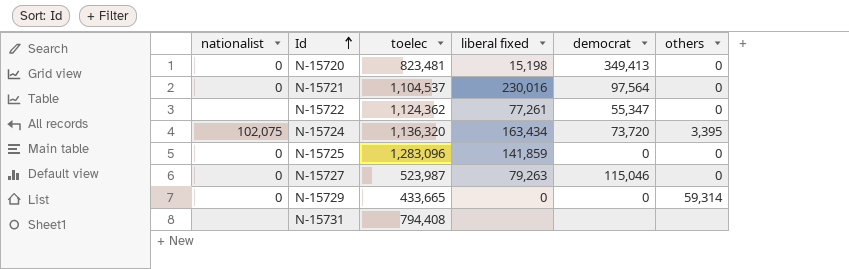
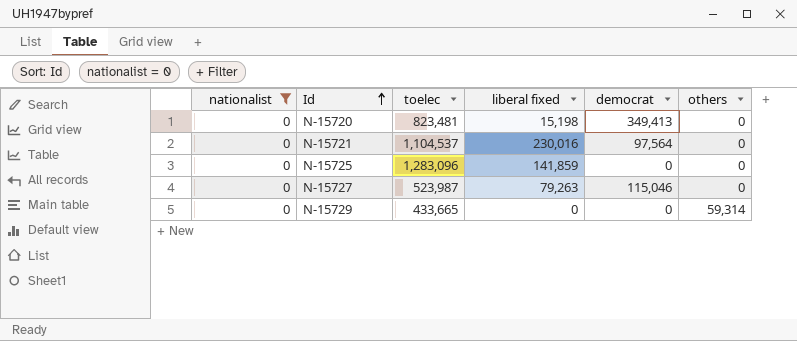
filter: none -> nationalist = 0

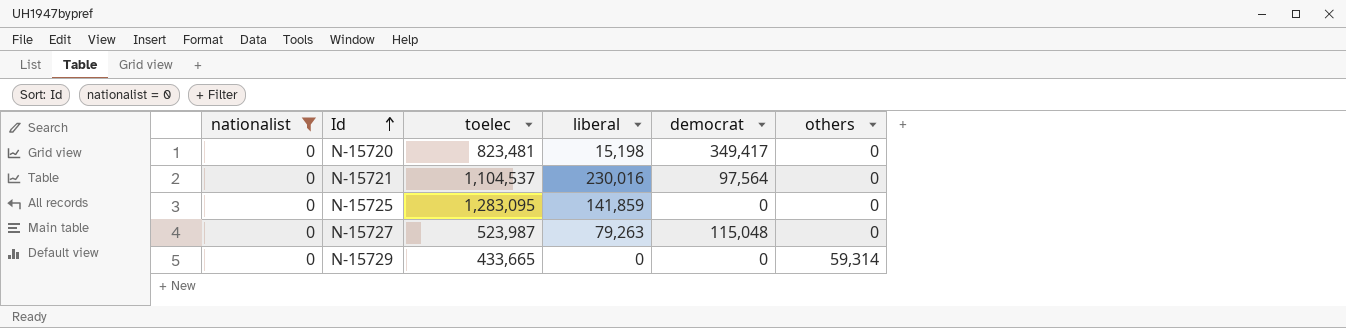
column name: liberal fixed -> liberal
N-15720 | democrat: 349,413 -> 349,417
N-15725 | toelec: 1,283,096 -> 1,283,095
N-15727 | democrat: 115,046 -> 115,048

